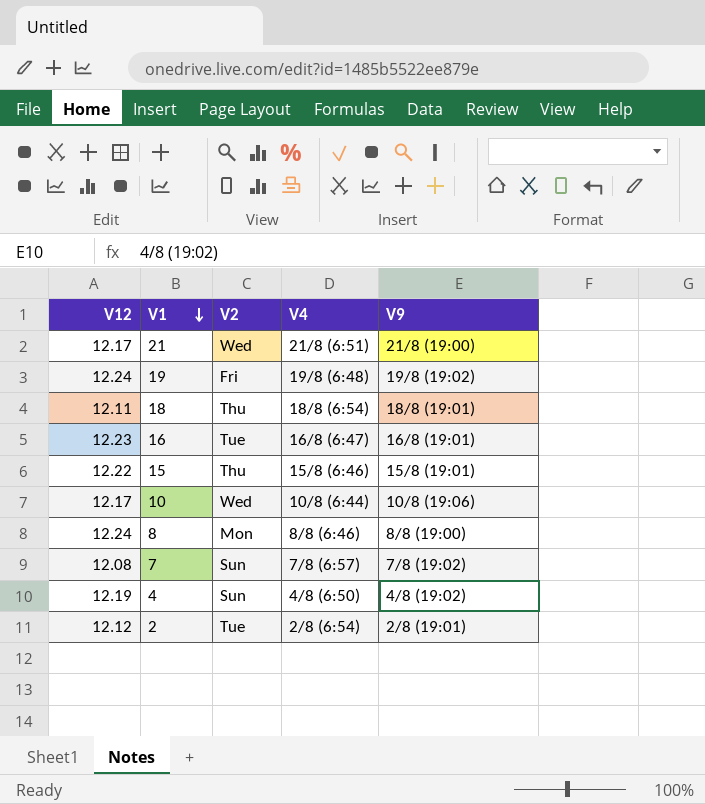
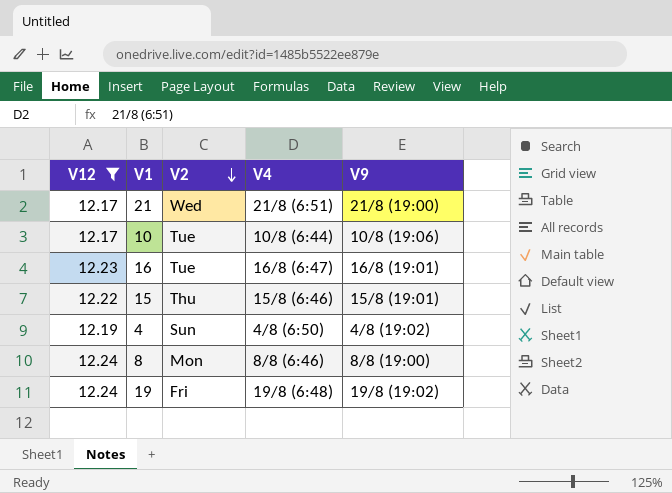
filter: none -> V12 >= 12.17
row order: V1 descending -> V2 descending
10 | V2: Wed -> Tue

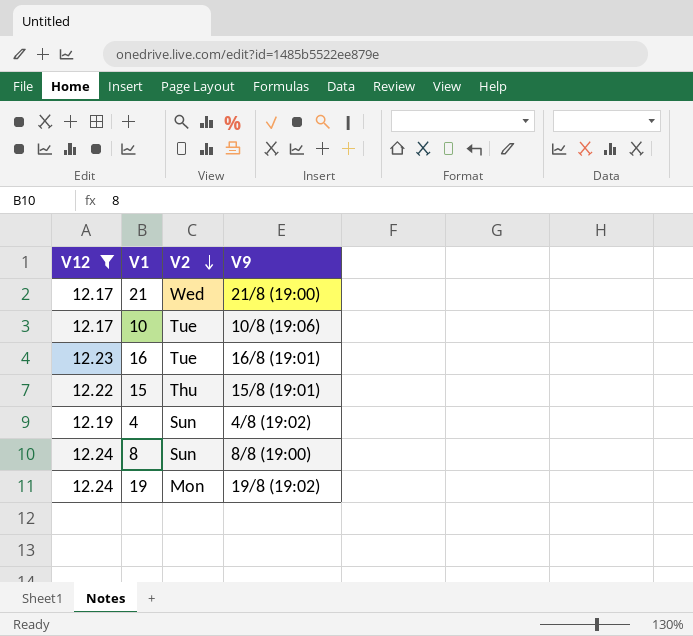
column V4 | position: 4 -> none
8 | V2: Mon -> Sun
19 | V2: Fri -> Mon

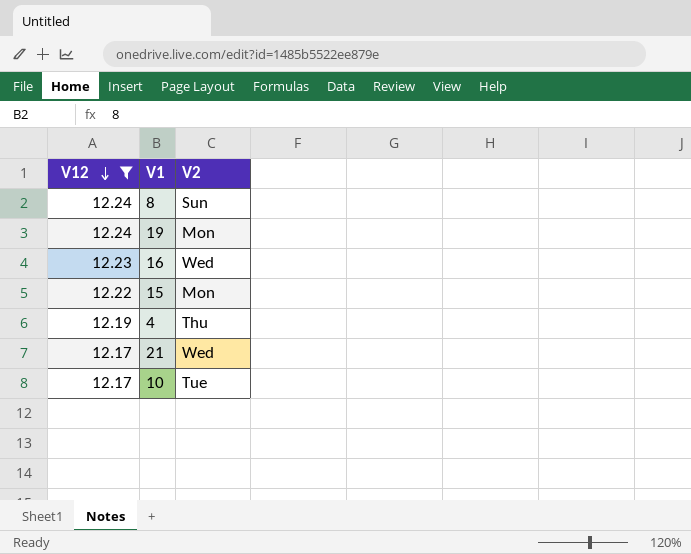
row order: V2 descending -> V12 descending
column V9 | position: 4 -> none
16 | V2: Tue -> Wed
15 | V2: Thu -> Mon
4 | V2: Sun -> Thu

